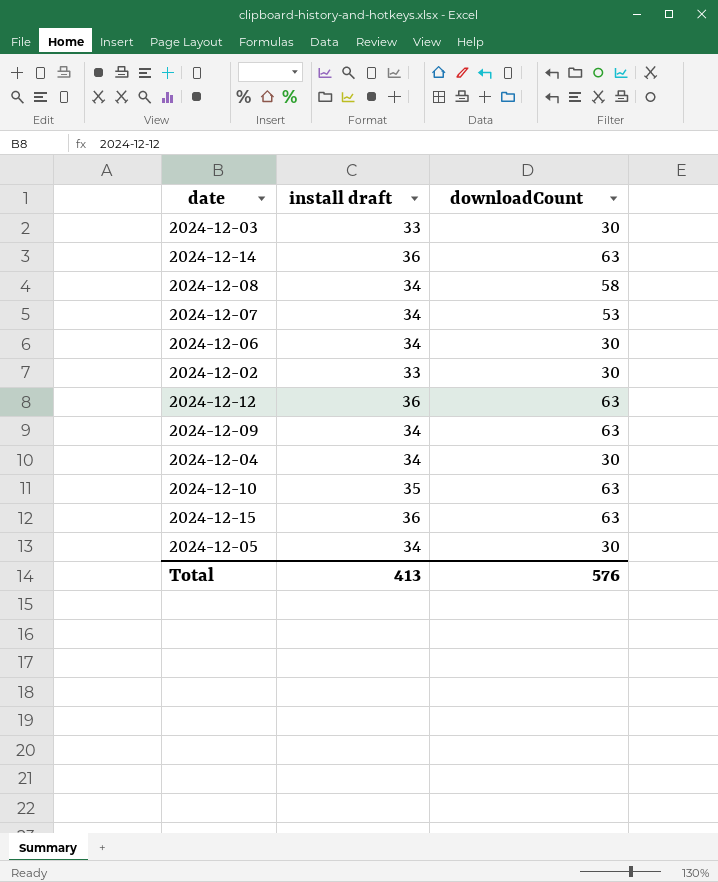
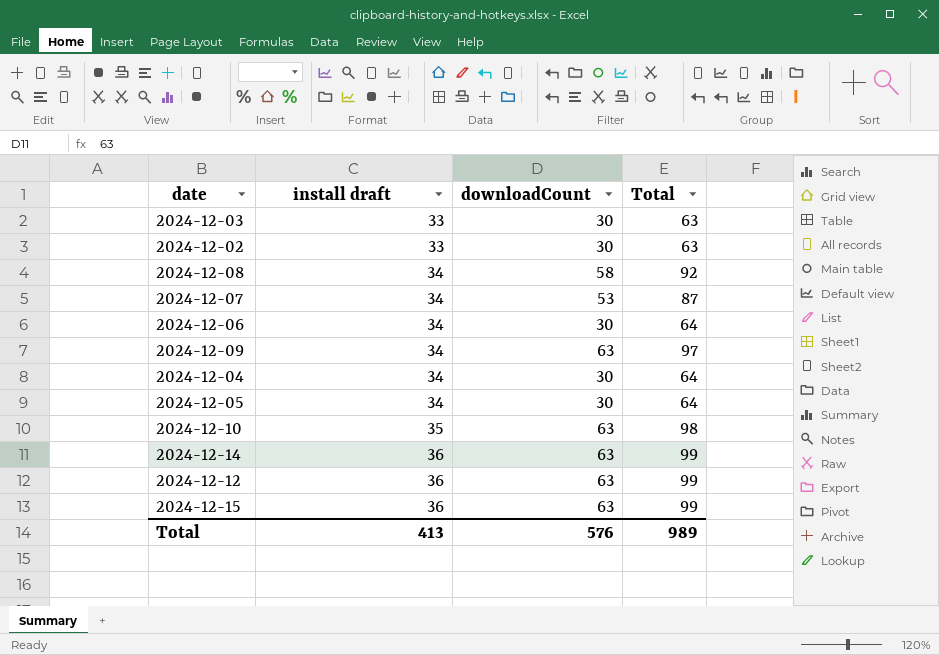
row order: none -> install draft ascending
column Total | formula: none -> [install draft] + [downloadCount]

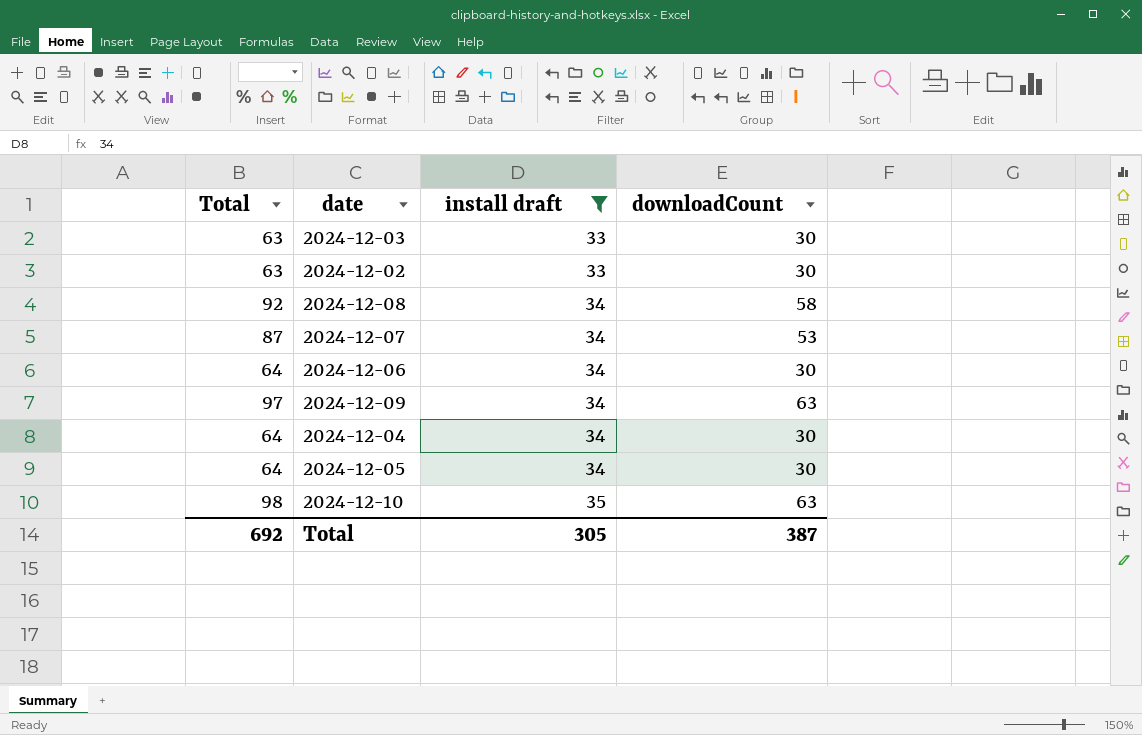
filter: none -> install draft != 36
column Total | position: 4 -> 1
Total | Total: 989 -> 692
Total | install draft: 413 -> 305
Total | downloadCount: 576 -> 387

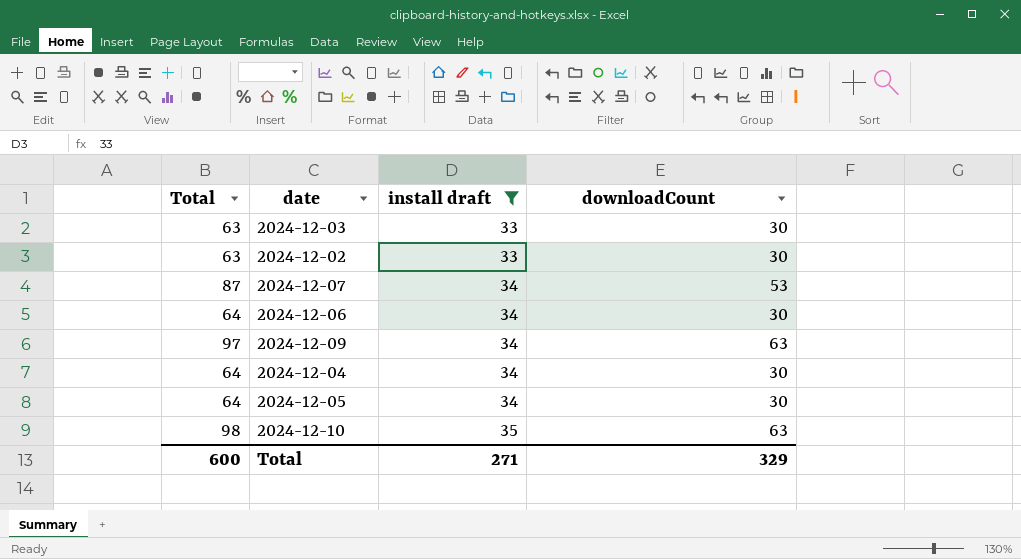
row 2024-12-08: 92 | 34 | 58 -> none
Total | Total: 692 -> 600
Total | install draft: 305 -> 271
Total | downloadCount: 387 -> 329

